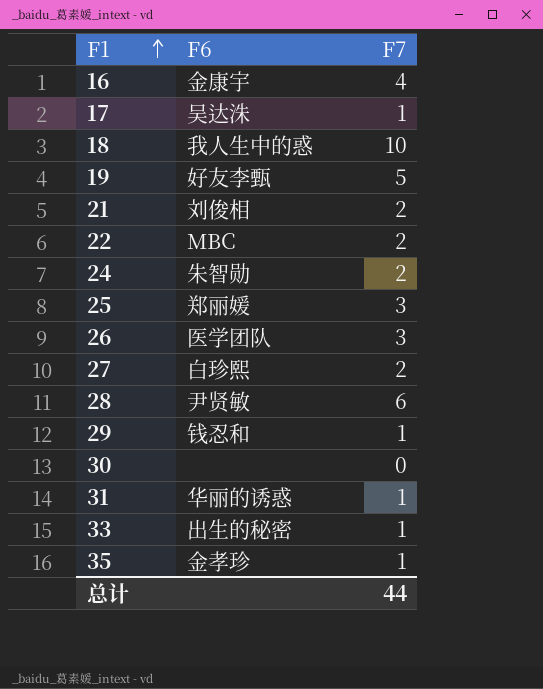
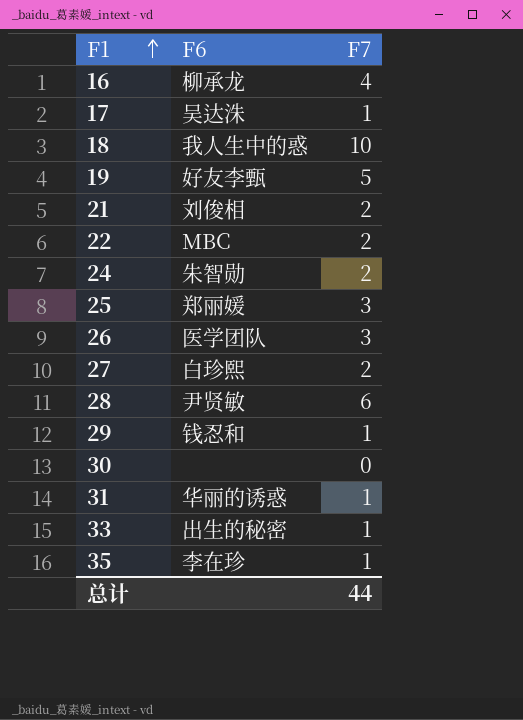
16 | F6: 金康宇 -> 柳承龙
35 | F6: 金孝珍 -> 李在珍

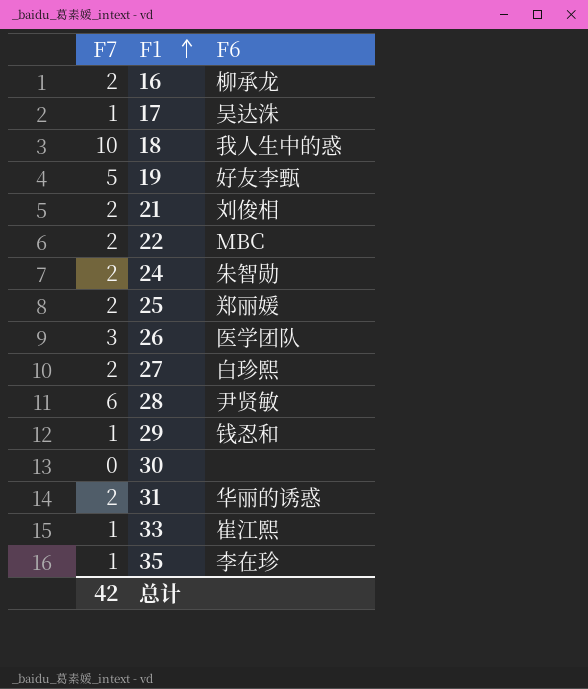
column F7 | position: 3 -> 1
16 | F7: 4 -> 2
25 | F7: 3 -> 2
31 | F7: 1 -> 2
33 | F6: 出生的秘密 -> 崔江熙
总计 | F7: 44 -> 42

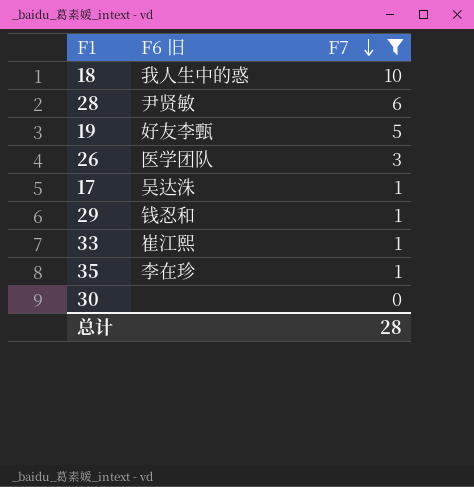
filter: none -> F7 != 2
row order: F1 ascending -> F7 descending
column name: F6 -> F6 旧
column F7 | position: 1 -> 3
总计 | F7: 42 -> 28

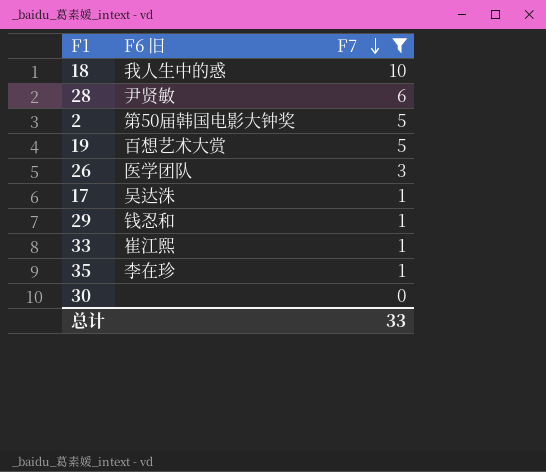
row 2: none -> 第50届韩国电影大钟奖 | 5
19 | F6 旧: 好友李甄 -> 百想艺术大赏
总计 | F7: 28 -> 33

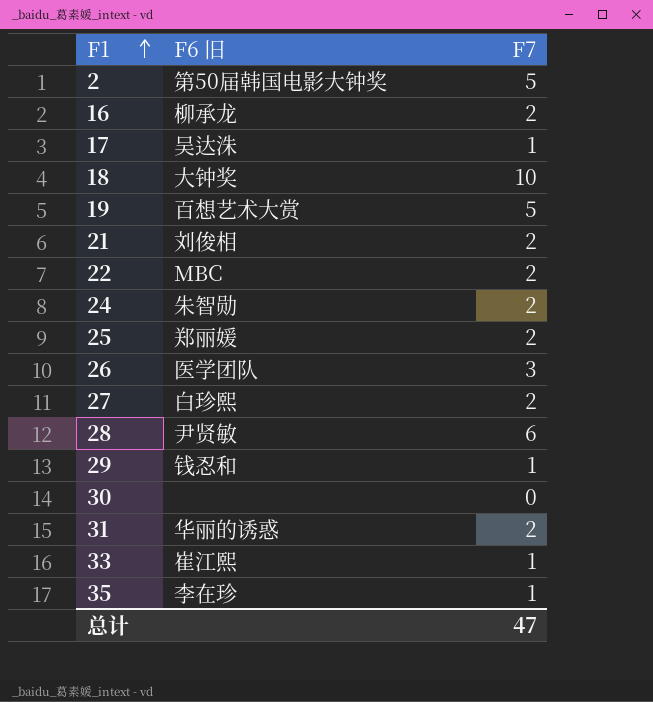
filter: F7 != 2 -> none
row order: F7 descending -> F1 ascending
18 | F6 旧: 我人生中的惑 -> 大钟奖
总计 | F7: 33 -> 47

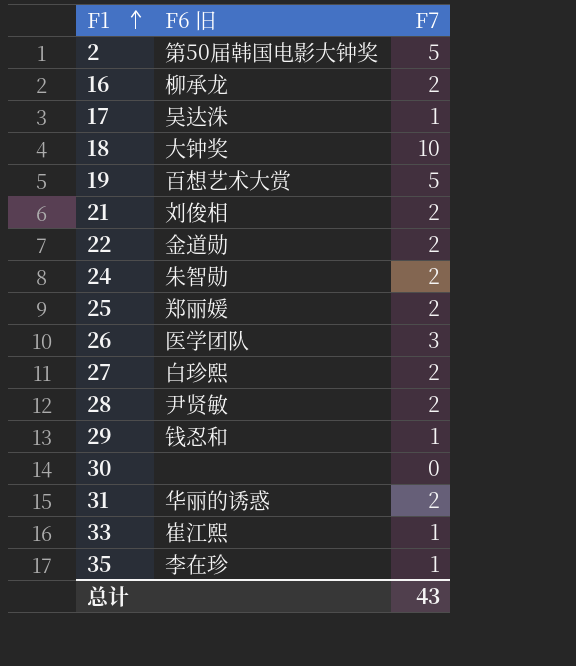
22 | F6 旧: MBC -> 金道勋
28 | F7: 6 -> 2
总计 | F7: 47 -> 43

